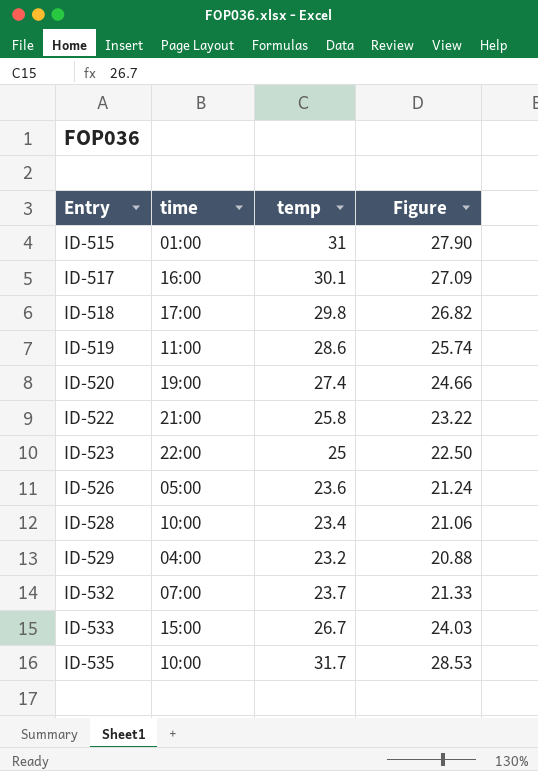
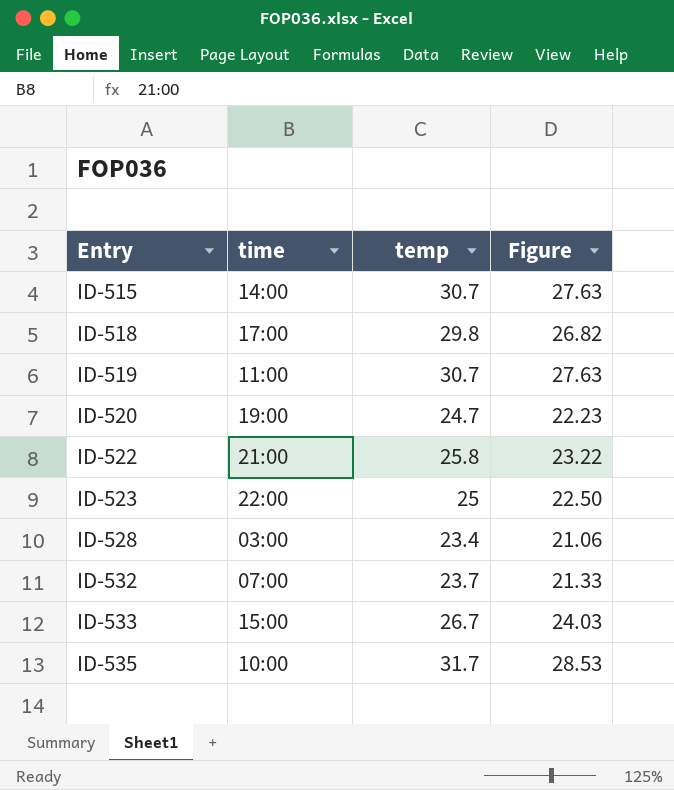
row ID-517: 16:00 | 30.1 | 27.09 -> none
row ID-526: 05:00 | 23.6 | 21.24 -> none
row ID-529: 04:00 | 23.2 | 20.88 -> none
ID-515 | time: 01:00 -> 14:00
ID-515 | temp: 31 -> 30.7
ID-515 | Figure: 27.90 -> 27.63
ID-519 | temp: 28.6 -> 30.7
ID-519 | Figure: 25.74 -> 27.63
ID-520 | temp: 27.4 -> 24.7
ID-520 | Figure: 24.66 -> 22.23
ID-528 | time: 10:00 -> 03:00

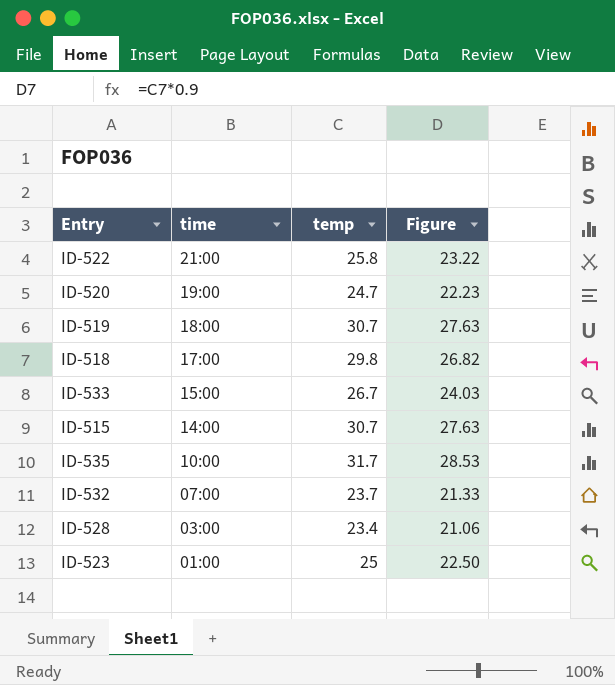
row order: Entry ascending -> time descending
ID-519 | time: 11:00 -> 18:00
ID-523 | time: 22:00 -> 01:00

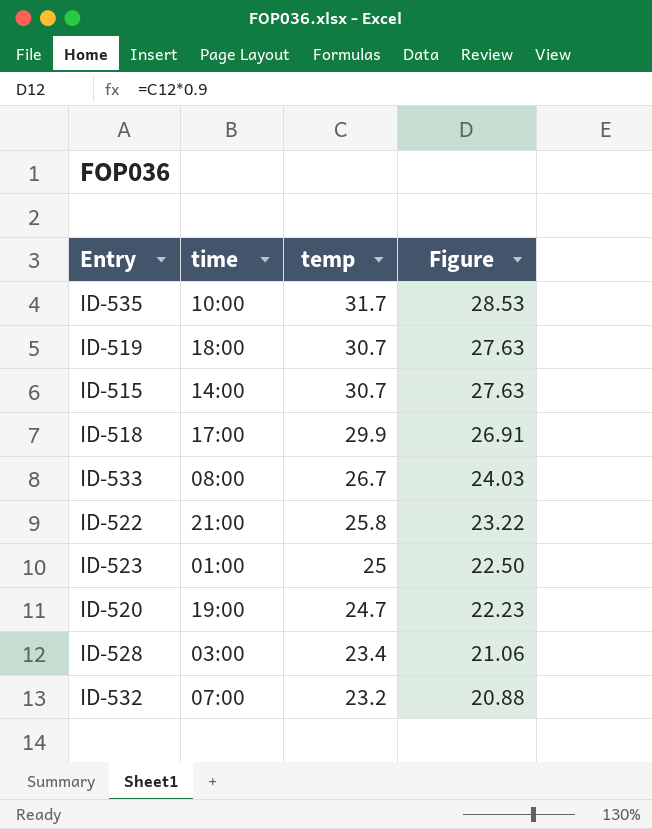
row order: time descending -> temp descending
ID-518 | temp: 29.8 -> 29.9
ID-518 | Figure: 26.82 -> 26.91
ID-533 | time: 15:00 -> 08:00
ID-532 | temp: 23.7 -> 23.2
ID-532 | Figure: 21.33 -> 20.88

